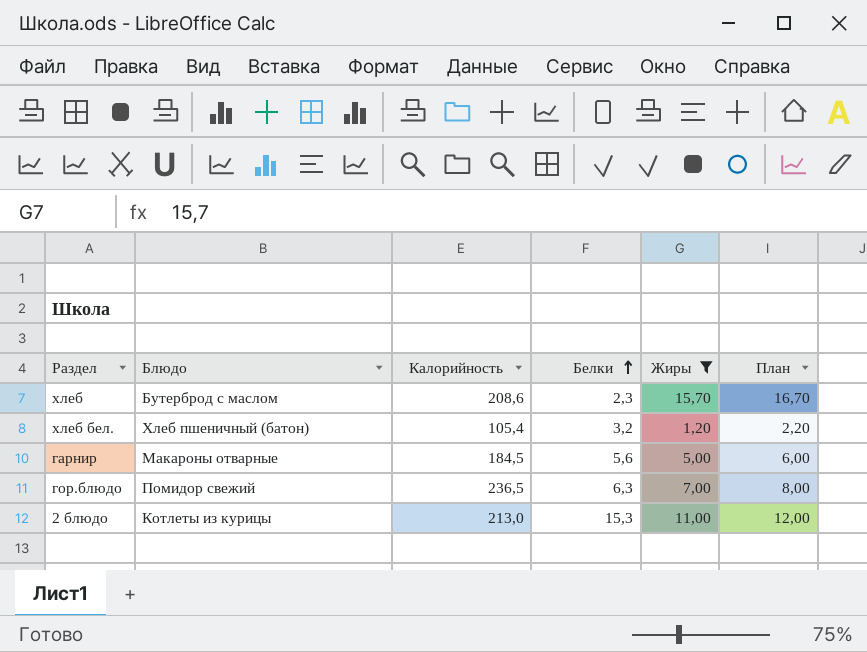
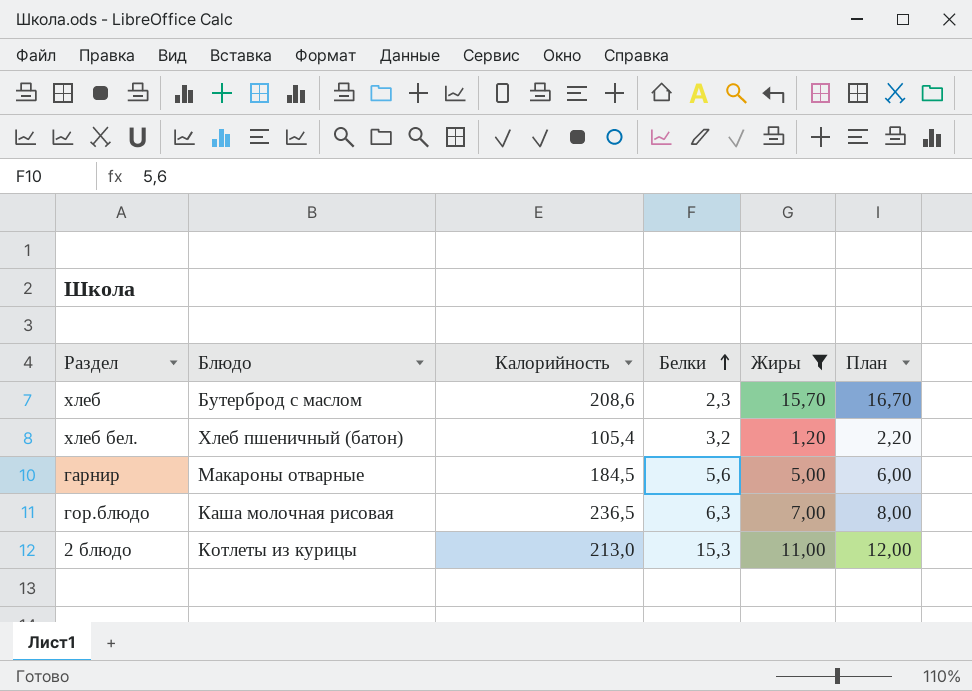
гор.блюдо | Блюдо: Помидор свежий -> Каша молочная рисовая

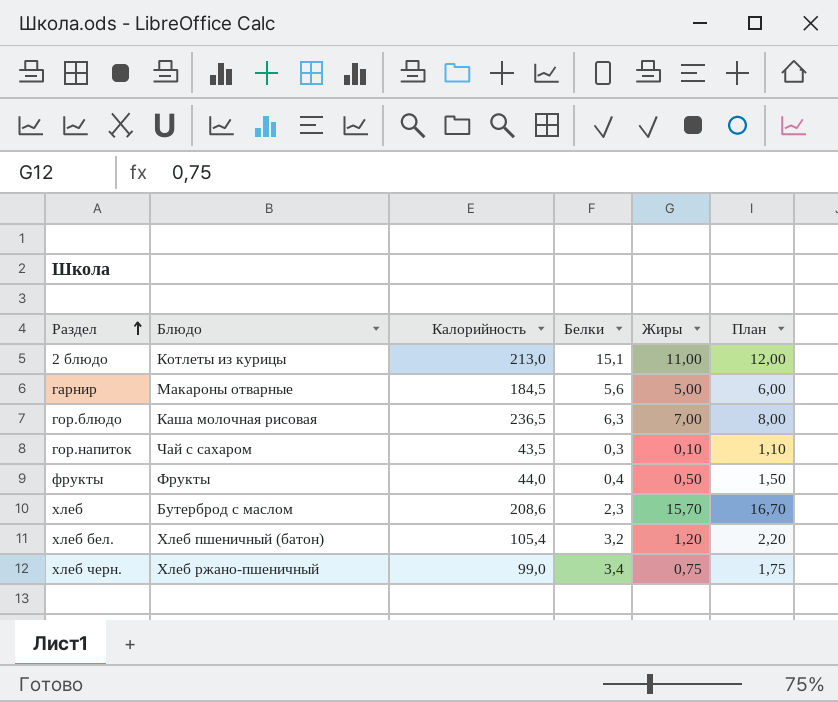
filter: Жиры >= 1,20 -> none
row order: Белки ascending -> Раздел ascending
2 блюдо | Белки: 15,3 -> 15,1

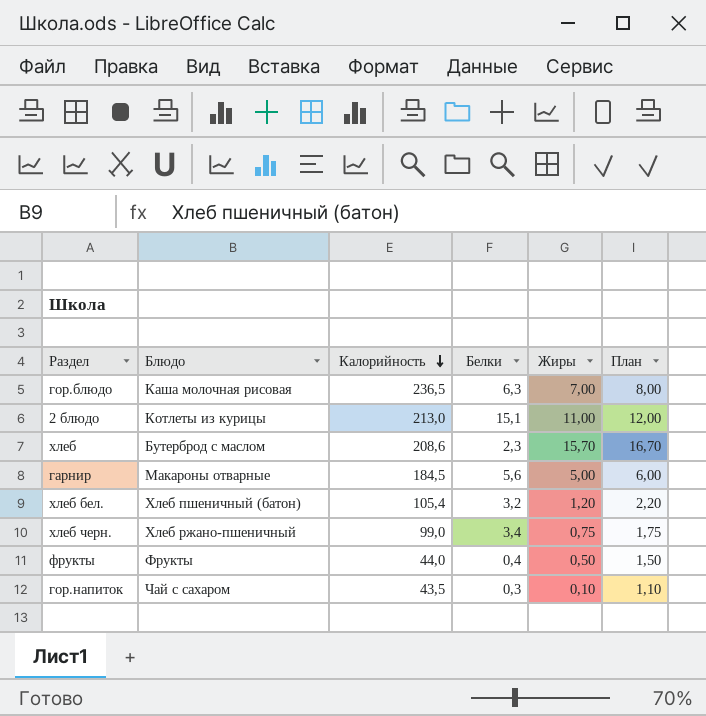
row order: Раздел ascending -> Калорийность descending

